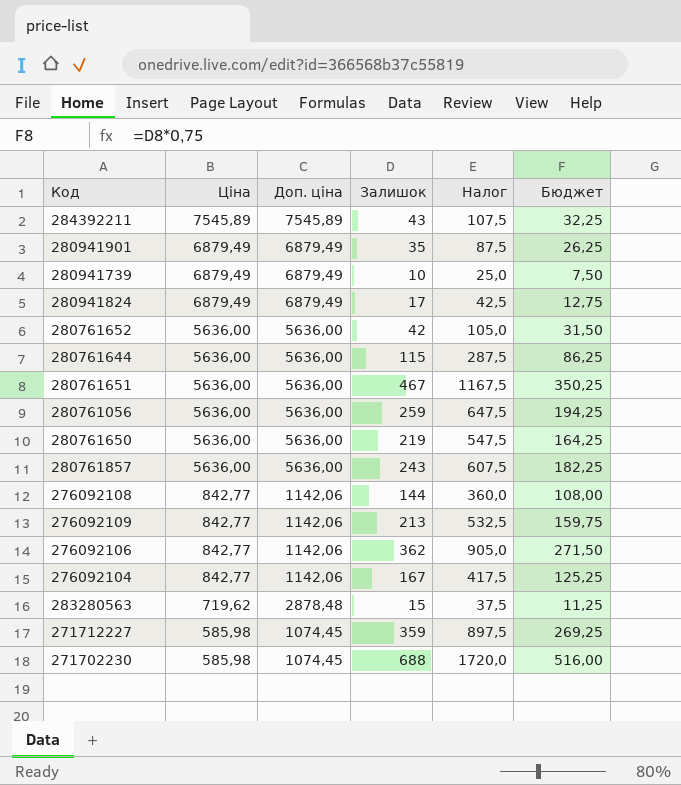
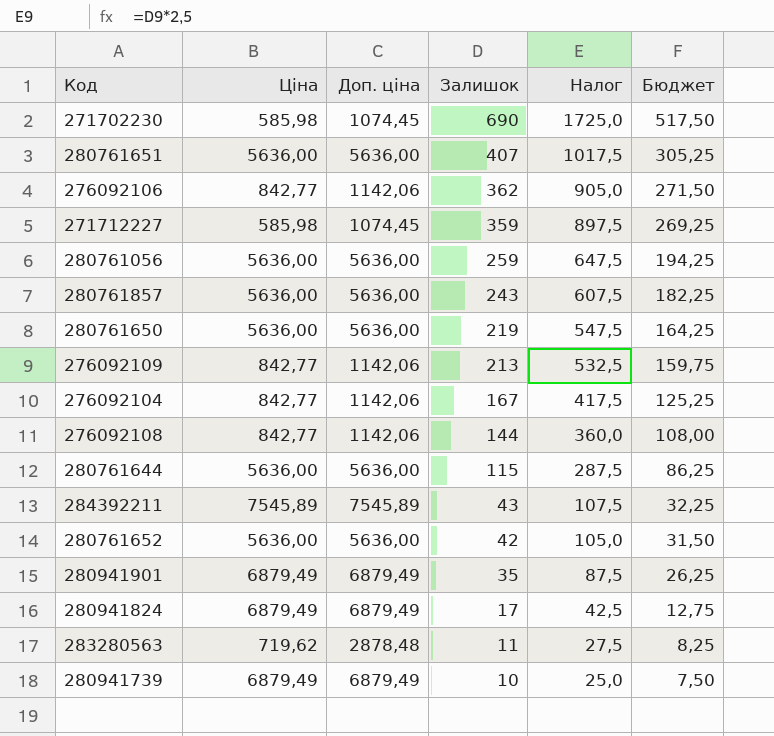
row order: Ціна descending -> Залишок descending
271702230 | Залишок: 688 -> 690
271702230 | Налог: 1720,0 -> 1725,0
271702230 | Бюджет: 516,00 -> 517,50
280761651 | Залишок: 467 -> 407
280761651 | Налог: 1167,5 -> 1017,5
280761651 | Бюджет: 350,25 -> 305,25
283280563 | Залишок: 15 -> 11
283280563 | Налог: 37,5 -> 27,5
283280563 | Бюджет: 11,25 -> 8,25

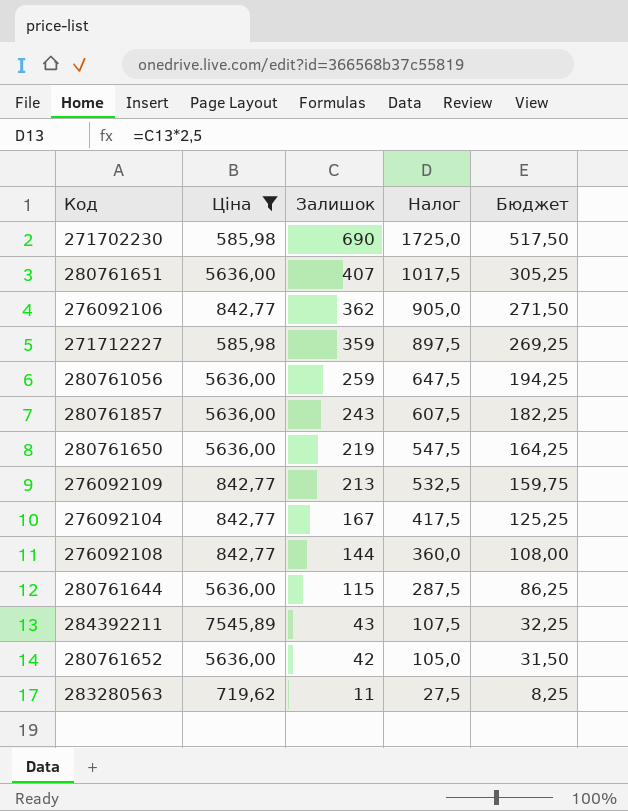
filter: none -> Ціна != 6879,49
column Доп. ціна | position: 3 -> none

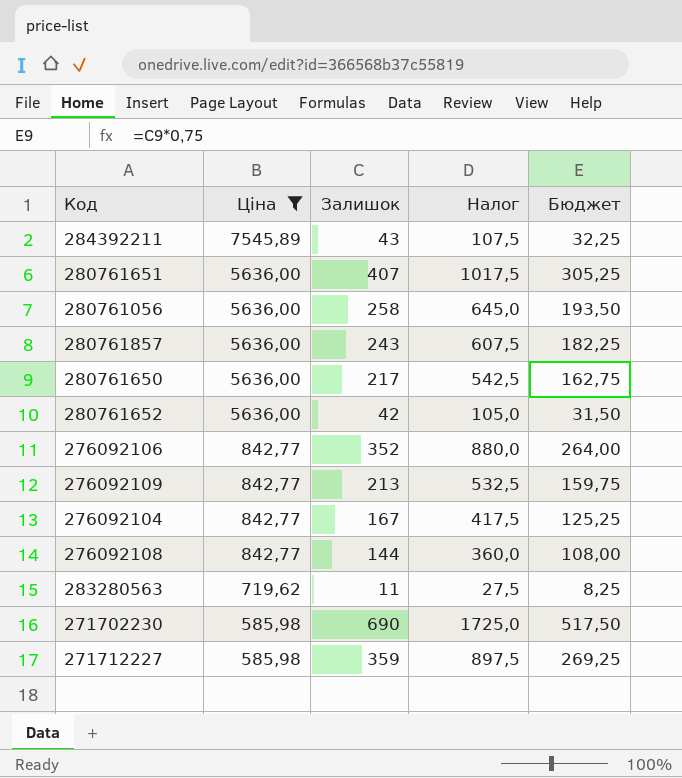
row order: Залишок descending -> Ціна descending
row 280761644: 5636,00 | 115 | 287,5 | 86,25 -> none
280761056 | Залишок: 259 -> 258
280761056 | Налог: 647,5 -> 645,0
280761056 | Бюджет: 194,25 -> 193,50
280761650 | Залишок: 219 -> 217
280761650 | Налог: 547,5 -> 542,5
280761650 | Бюджет: 164,25 -> 162,75
276092106 | Залишок: 362 -> 352
276092106 | Налог: 905,0 -> 880,0
276092106 | Бюджет: 271,50 -> 264,00

